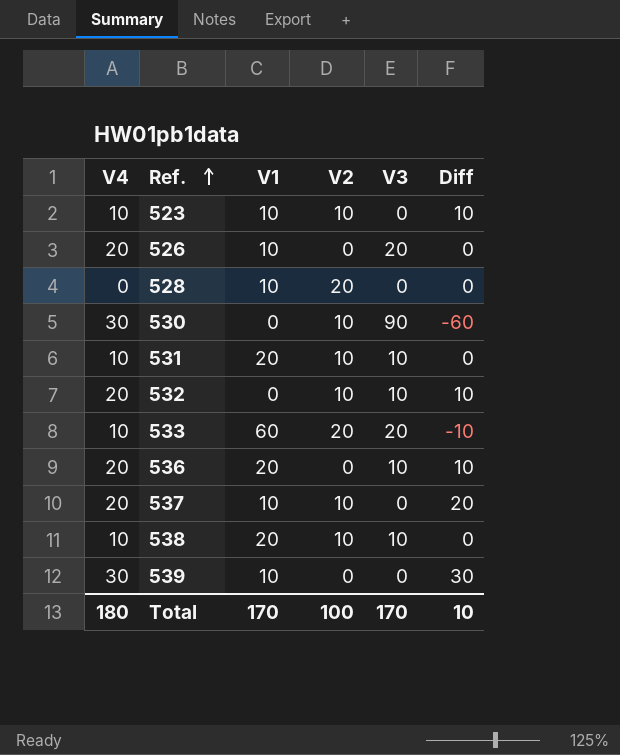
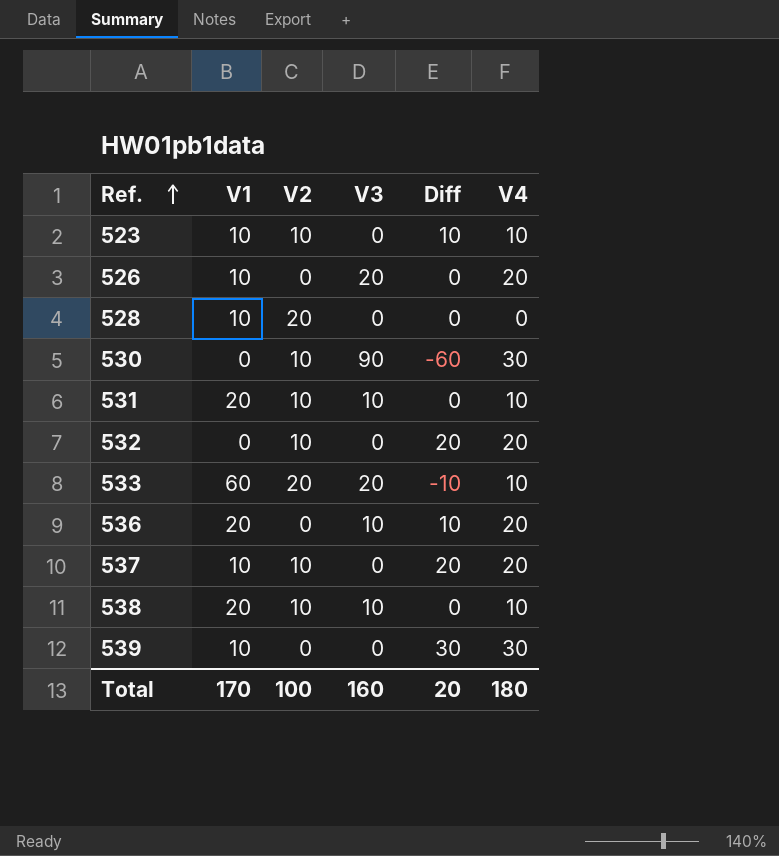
column V4 | position: 1 -> 6
532 | V3: 10 -> 0
532 | Diff: 10 -> 20
Total | V3: 170 -> 160
Total | Diff: 10 -> 20

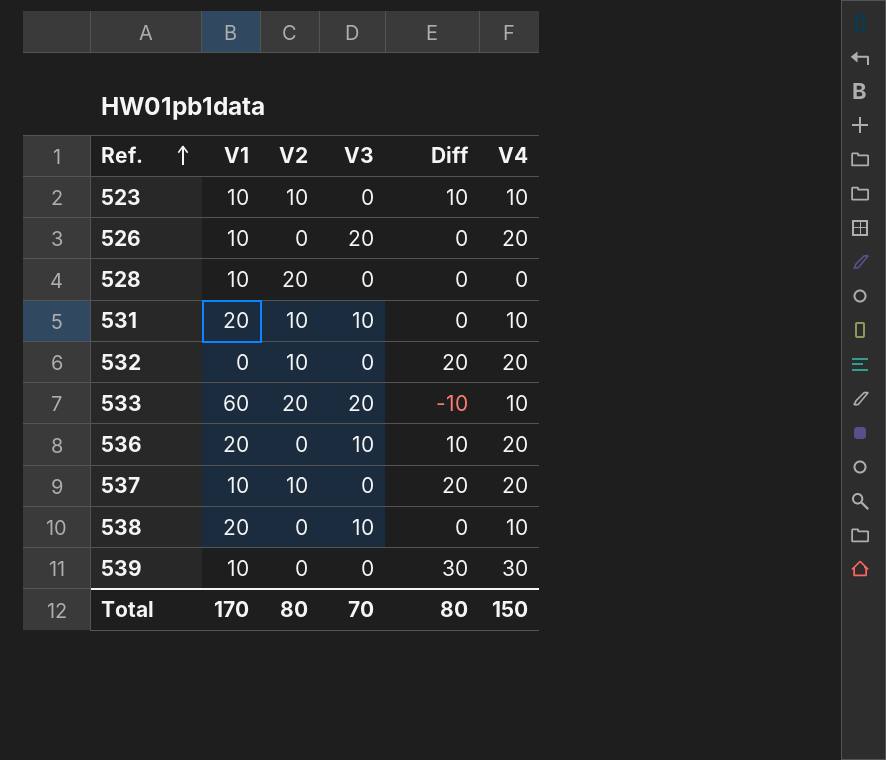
row 530: 0 | 10 | 90 | -60 | 30 -> none
538 | V2: 10 -> 0
Total | V2: 100 -> 80
Total | V3: 160 -> 70
Total | Diff: 20 -> 80
Total | V4: 180 -> 150

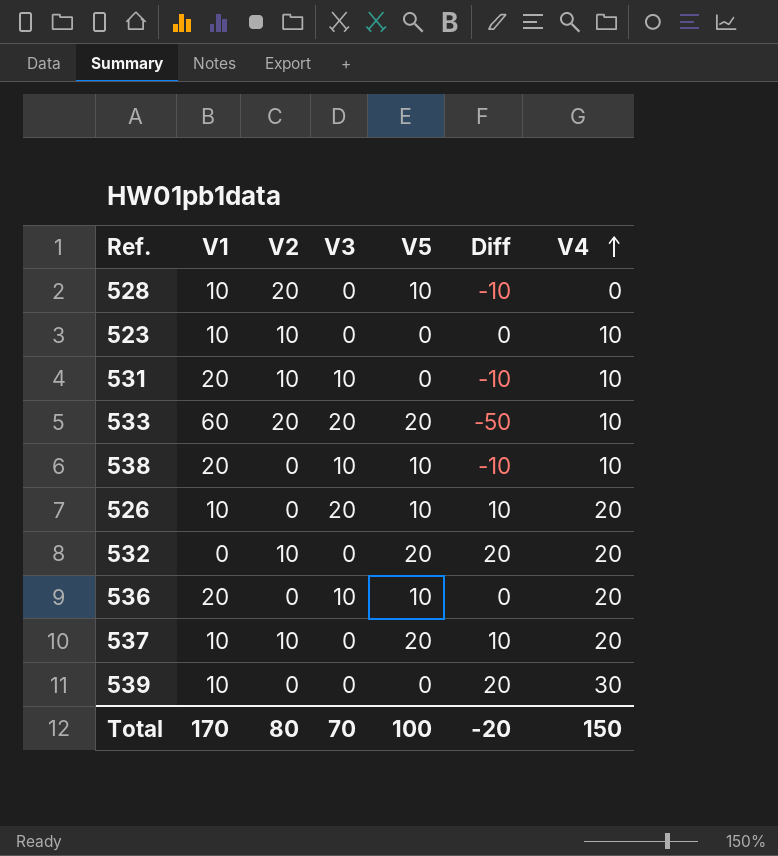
row order: Ref. ascending -> V4 ascending
column V5 | position: none -> 5
column Diff | formula: [V4] - [V3] -> [V4] - [V1]
Total | Diff: 80 -> -20

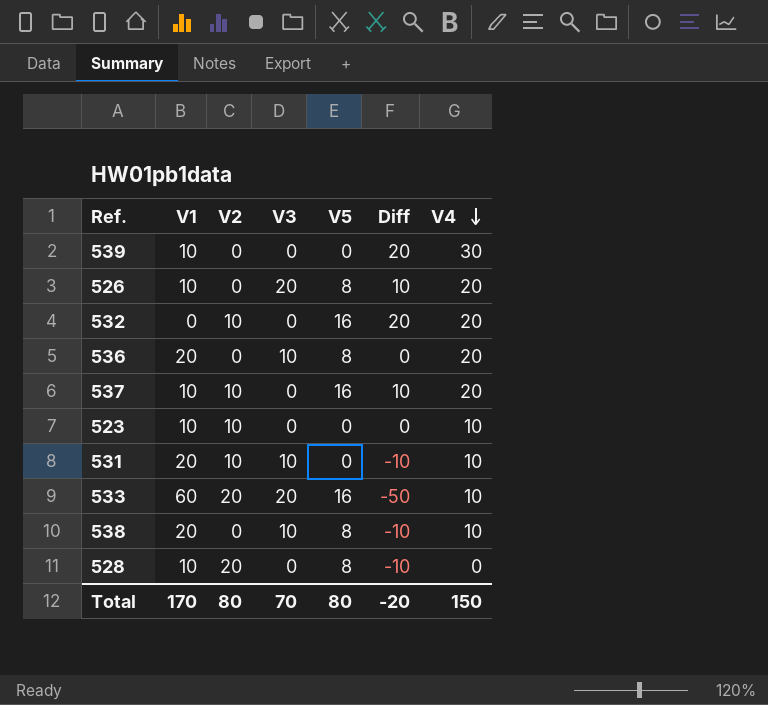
row order: V4 ascending -> V4 descending
526 | V5: 10 -> 8
532 | V5: 20 -> 16
536 | V5: 10 -> 8
537 | V5: 20 -> 16
533 | V5: 20 -> 16
538 | V5: 10 -> 8
528 | V5: 10 -> 8
Total | V5: 100 -> 80

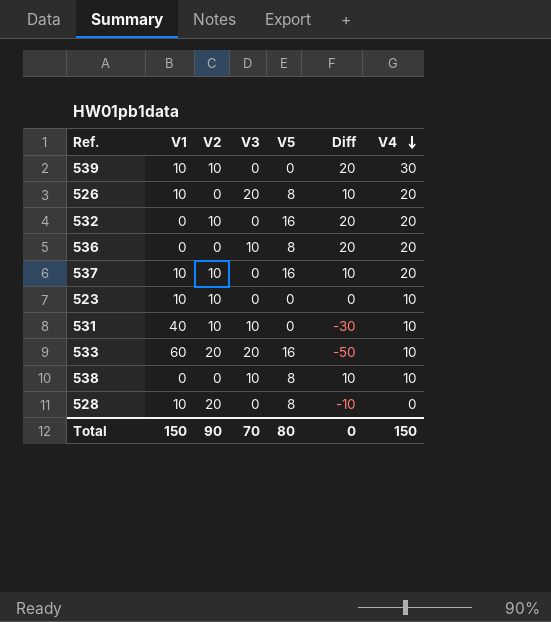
539 | V2: 0 -> 10
536 | V1: 20 -> 0
536 | Diff: 0 -> 20
531 | V1: 20 -> 40
531 | Diff: -10 -> -30
538 | V1: 20 -> 0
538 | Diff: -10 -> 10
Total | V1: 170 -> 150
Total | V2: 80 -> 90
Total | Diff: -20 -> 0

